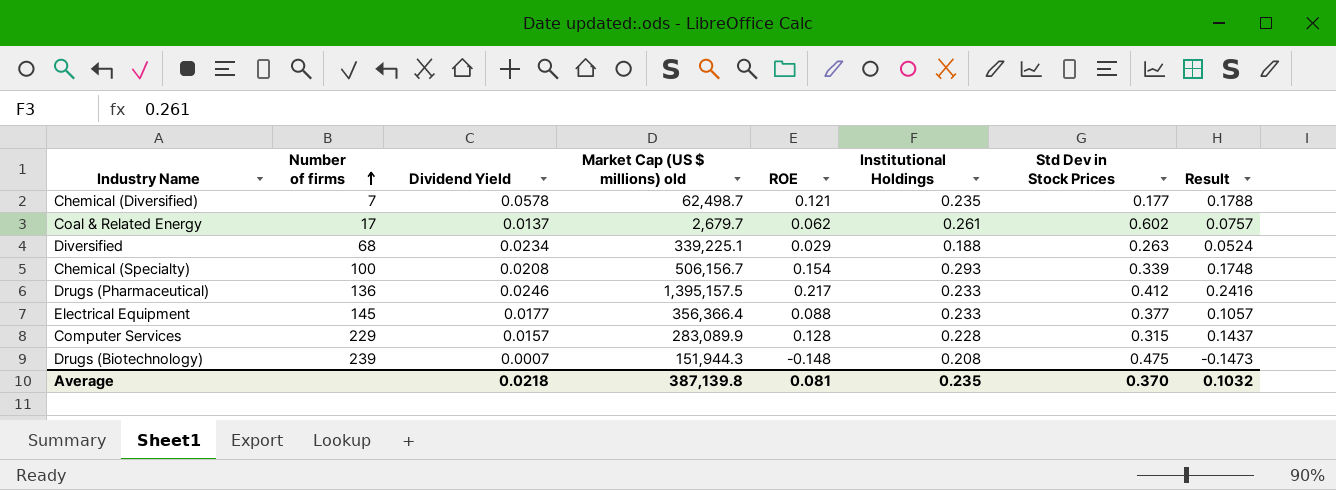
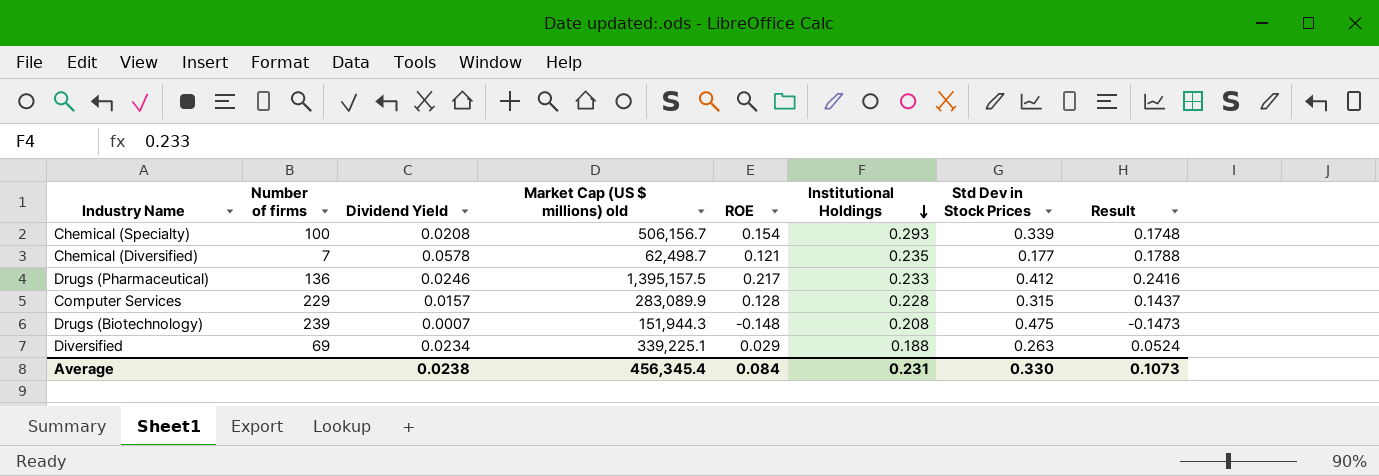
row order: Number of firms ascending -> Institutional Holdings descending
row Coal & Related Energy: 17 | 0.0137 | 2,679.7 | 0.062 | 0.261 | 0.602 | 0.0757 -> none
row Electrical Equipment: 145 | 0.0177 | 356,366.4 | 0.088 | 0.233 | 0.377 | 0.1057 -> none
Diversified | Number of firms: 68 -> 69
Average | Dividend Yield: 0.0218 -> 0.0238
Average | Market Cap (US $ millions) old: 387,139.8 -> 456,345.4
Average | ROE: 0.081 -> 0.084
Average | Institutional Holdings: 0.235 -> 0.231
Average | Std Dev in Stock Prices: 0.370 -> 0.330
Average | Result: 0.1032 -> 0.1073

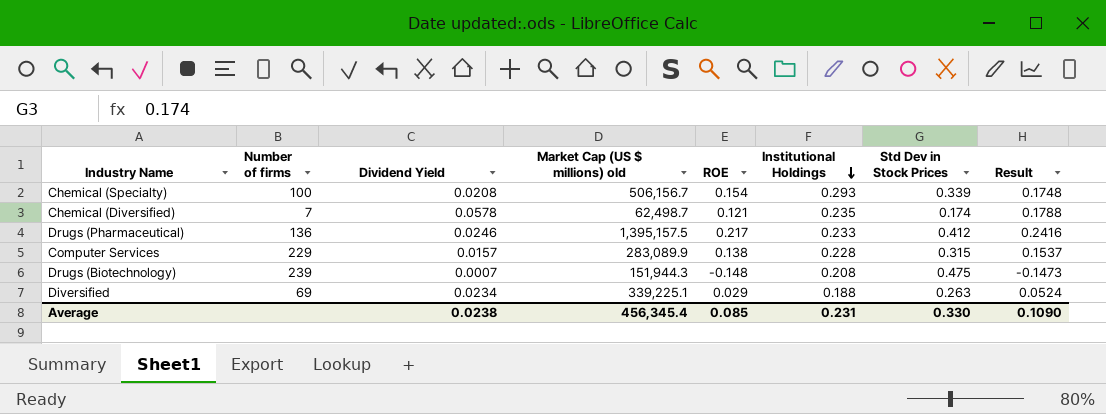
Chemical (Diversified) | Std Dev in Stock Prices: 0.177 -> 0.174
Computer Services | ROE: 0.128 -> 0.138
Computer Services | Result: 0.1437 -> 0.1537
Average | ROE: 0.084 -> 0.085
Average | Result: 0.1073 -> 0.1090

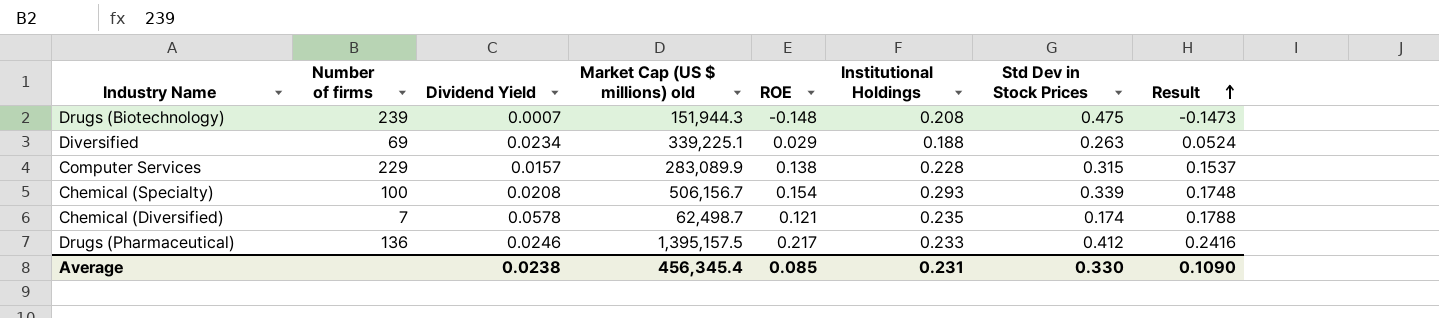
row order: Institutional Holdings descending -> Result ascending

